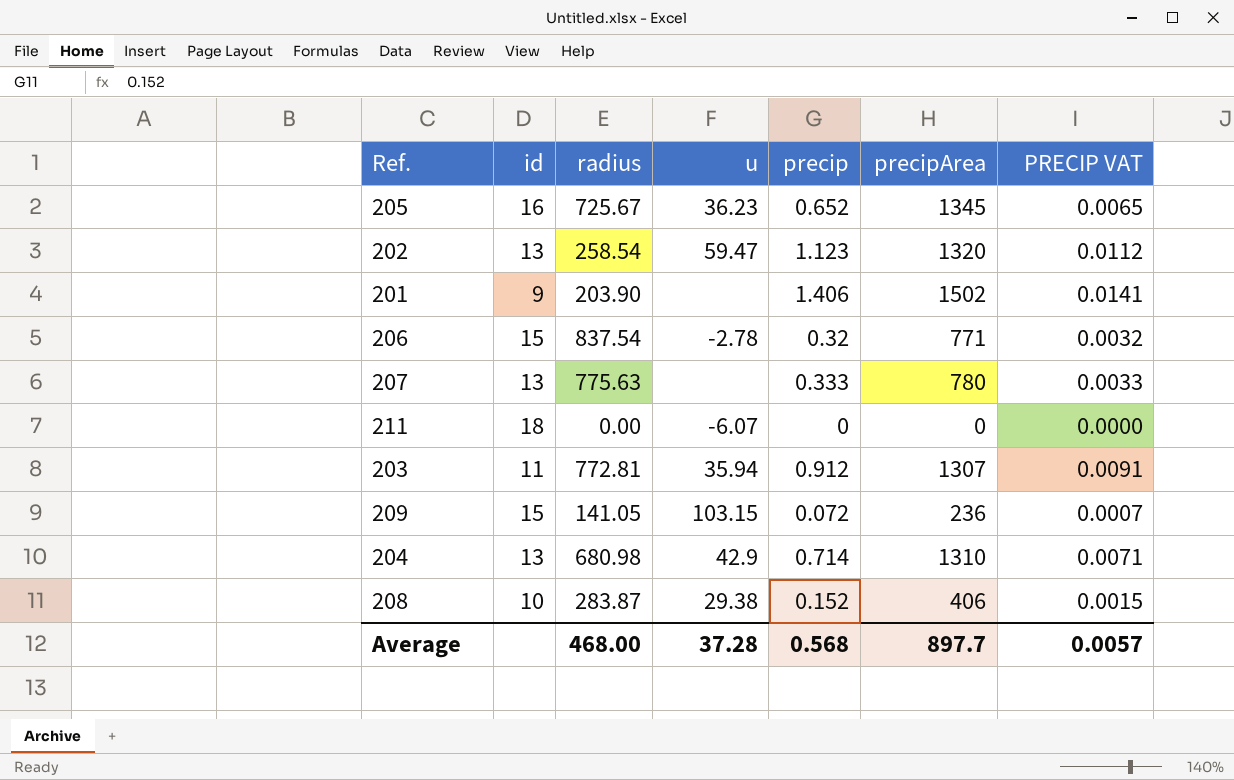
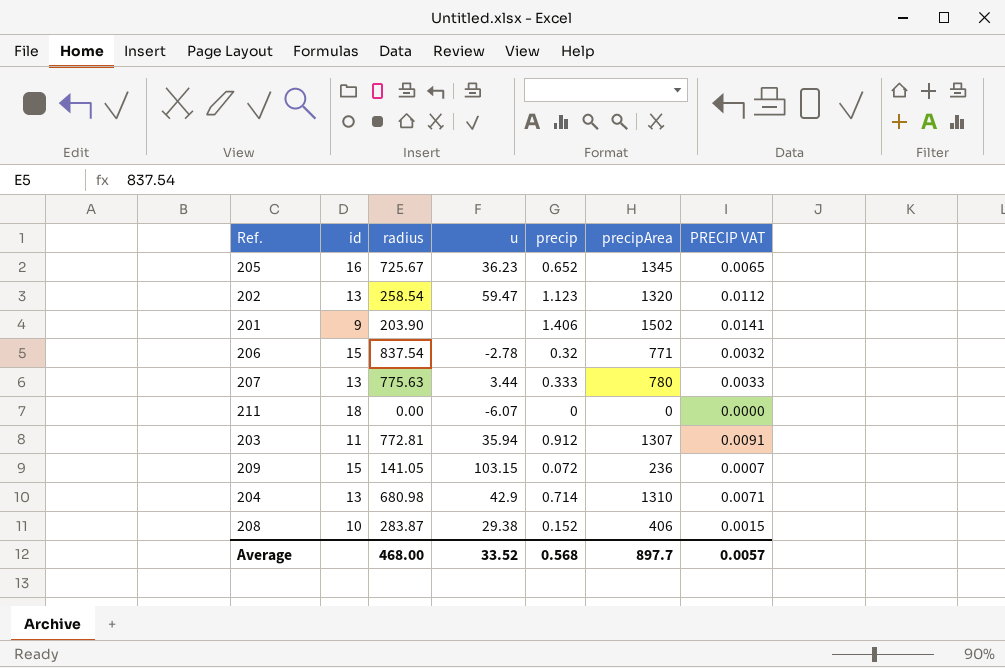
207 | u: none -> 3.44
Average | u: 37.28 -> 33.52

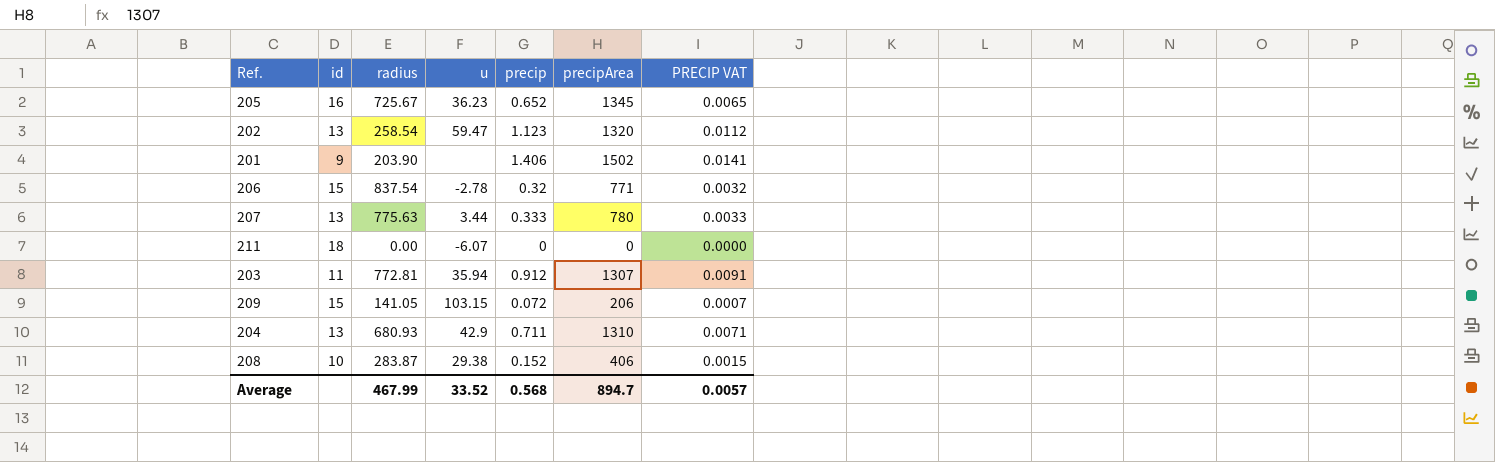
209 | precipArea: 236 -> 206
204 | radius: 680.98 -> 680.93
204 | precip: 0.714 -> 0.711
Average | radius: 468.00 -> 467.99
Average | precipArea: 897.7 -> 894.7

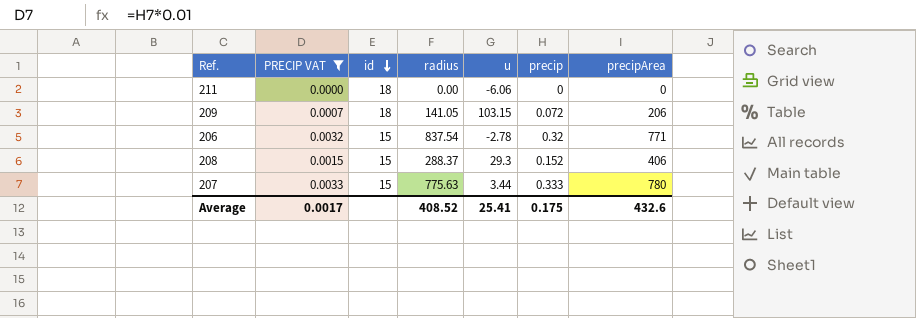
filter: none -> PRECIP VAT <= 0.0033
row order: none -> id descending
column PRECIP VAT | position: 7 -> 2
211 | u: -6.07 -> -6.06
209 | id: 15 -> 18
208 | id: 10 -> 15
208 | radius: 283.87 -> 288.37
208 | u: 29.38 -> 29.3
207 | id: 13 -> 15
Average | PRECIP VAT: 0.0057 -> 0.0017
Average | radius: 467.99 -> 408.52
Average | u: 33.52 -> 25.41
Average | precip: 0.568 -> 0.175
Average | precipArea: 894.7 -> 432.6

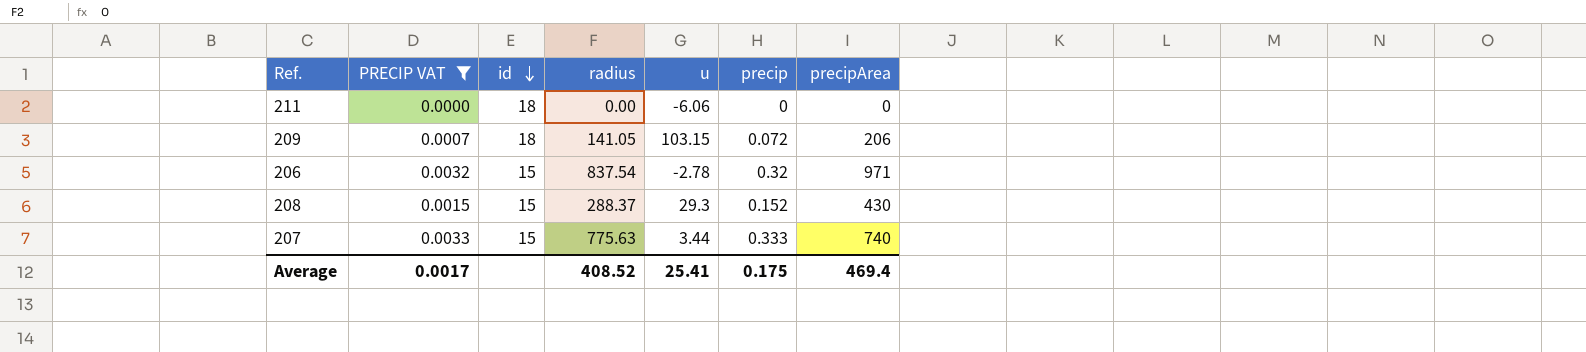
206 | precipArea: 771 -> 971
208 | precipArea: 406 -> 430
207 | precipArea: 780 -> 740
Average | precipArea: 432.6 -> 469.4

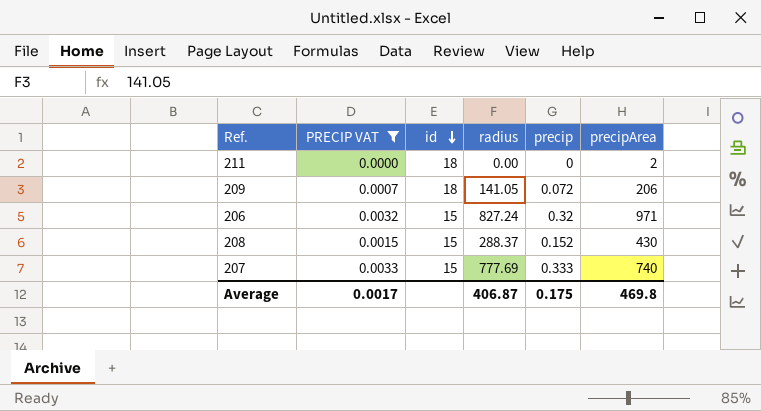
column u | position: 5 -> none
211 | precipArea: 0 -> 2
206 | radius: 837.54 -> 827.24
207 | radius: 775.63 -> 777.69
Average | radius: 408.52 -> 406.87
Average | precipArea: 469.4 -> 469.8

